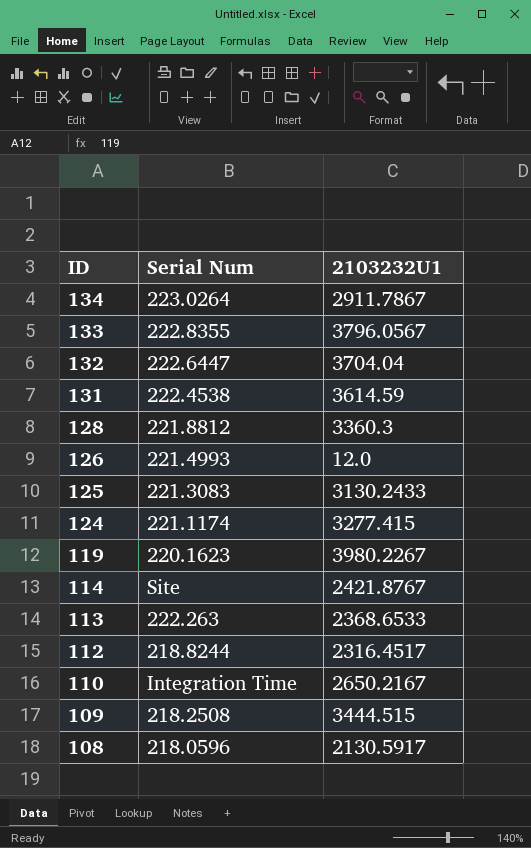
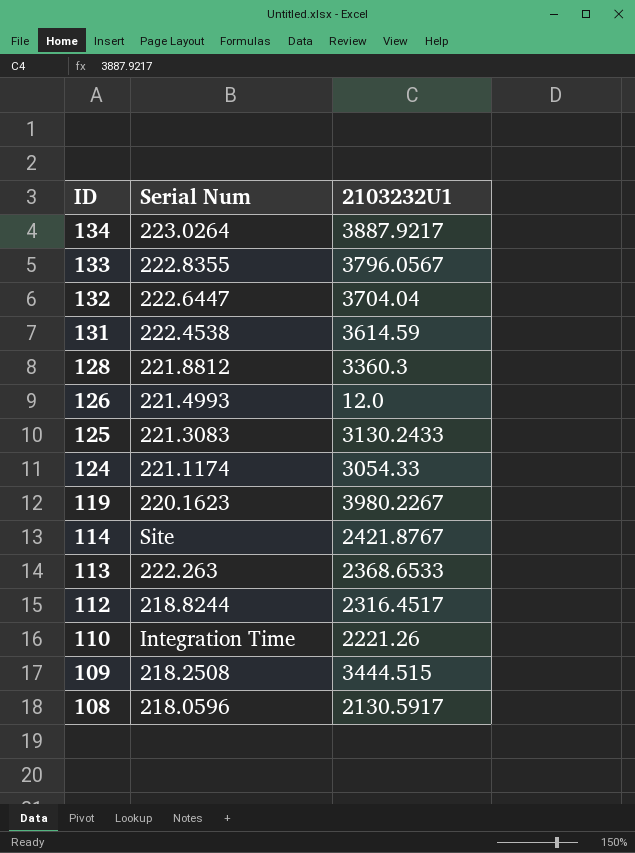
134 | 2103232U1: 2911.7867 -> 3887.9217
124 | 2103232U1: 3277.415 -> 3054.33
110 | 2103232U1: 2650.2167 -> 2221.26

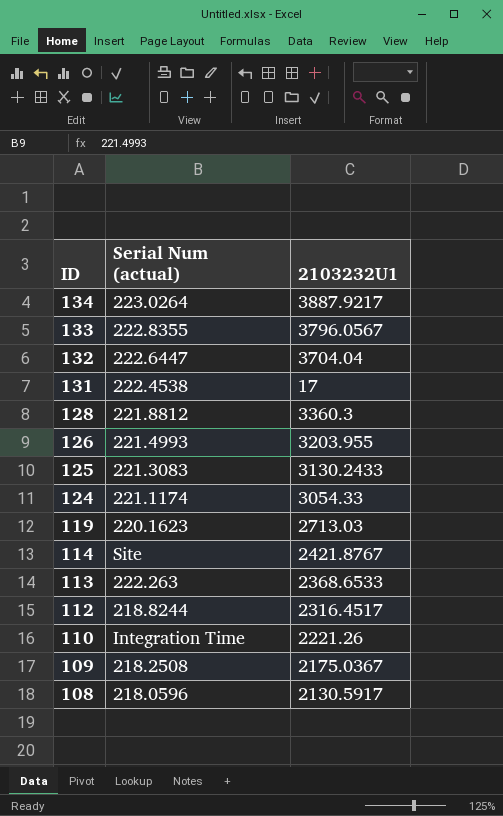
column name: Serial Num -> Serial Num (actual)
131 | 2103232U1: 3614.59 -> 17
126 | 2103232U1: 12.0 -> 3203.955
119 | 2103232U1: 3980.2267 -> 2713.03
109 | 2103232U1: 3444.515 -> 2175.0367

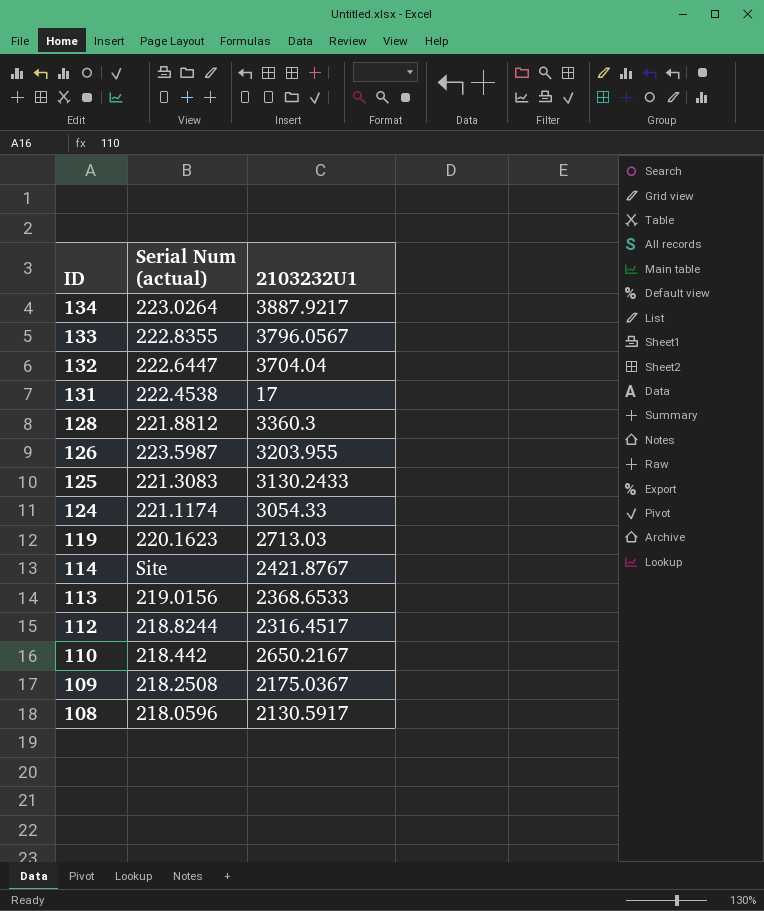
126 | Serial Num (actual): 221.4993 -> 223.5987
113 | Serial Num (actual): 222.263 -> 219.0156
110 | Serial Num (actual): Integration Time -> 218.442
110 | 2103232U1: 2221.26 -> 2650.2167

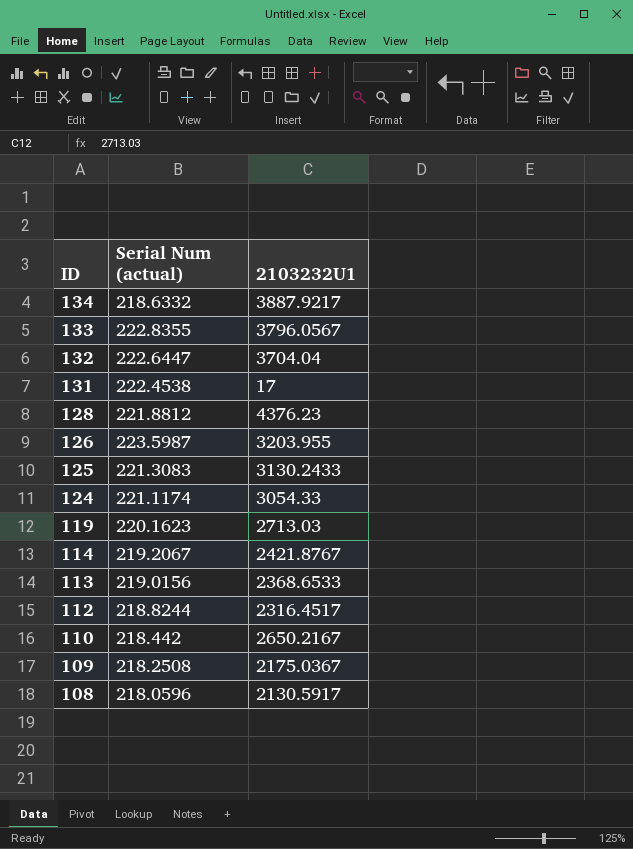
134 | Serial Num (actual): 223.0264 -> 218.6332
128 | 2103232U1: 3360.3 -> 4376.23
114 | Serial Num (actual): Site -> 219.2067

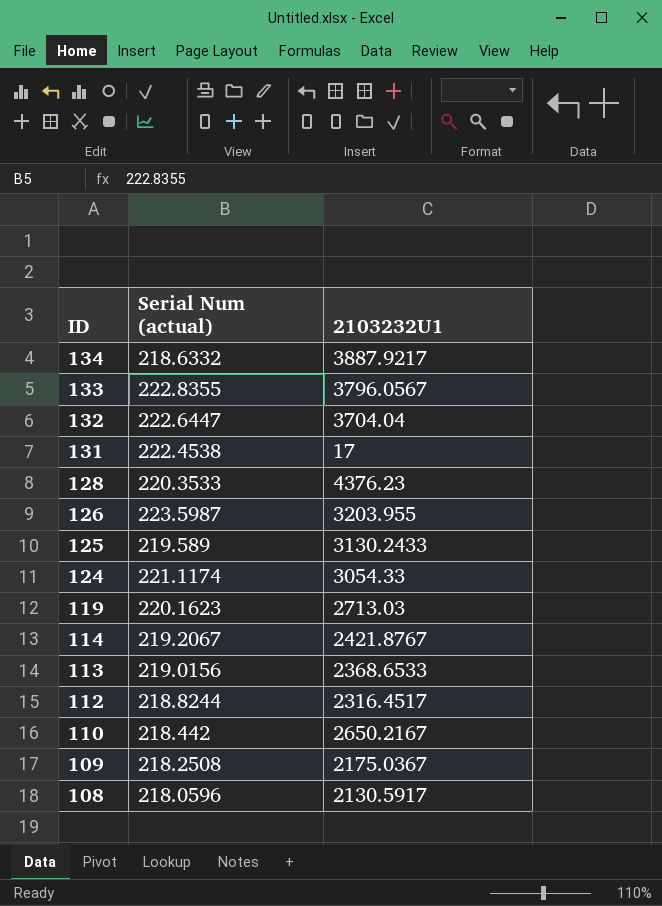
128 | Serial Num (actual): 221.8812 -> 220.3533
125 | Serial Num (actual): 221.3083 -> 219.589

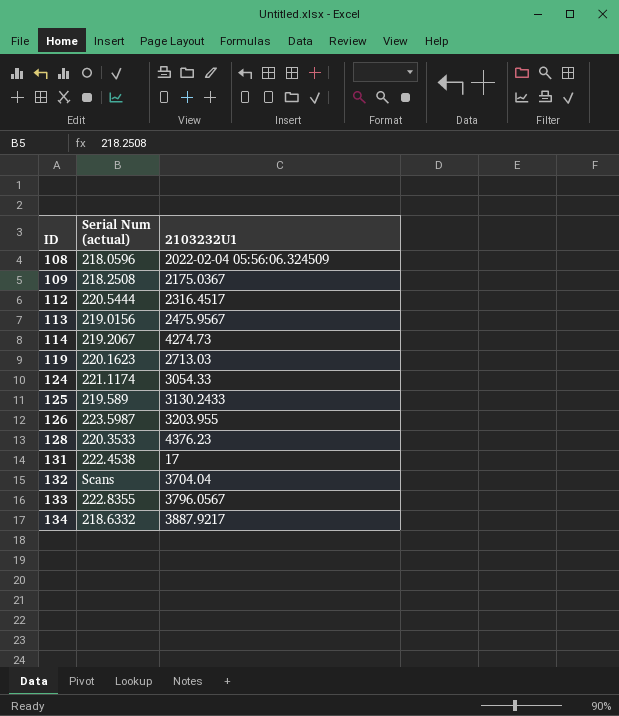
row order: ID descending -> ID ascending
row 110: 218.442 | 2650.2167 -> none
108 | 2103232U1: 2130.5917 -> 2022-02-04 05:56:06.324509
112 | Serial Num (actual): 218.8244 -> 220.5444
113 | 2103232U1: 2368.6533 -> 2475.9567
114 | 2103232U1: 2421.8767 -> 4274.73
132 | Serial Num (actual): 222.6447 -> Scans

